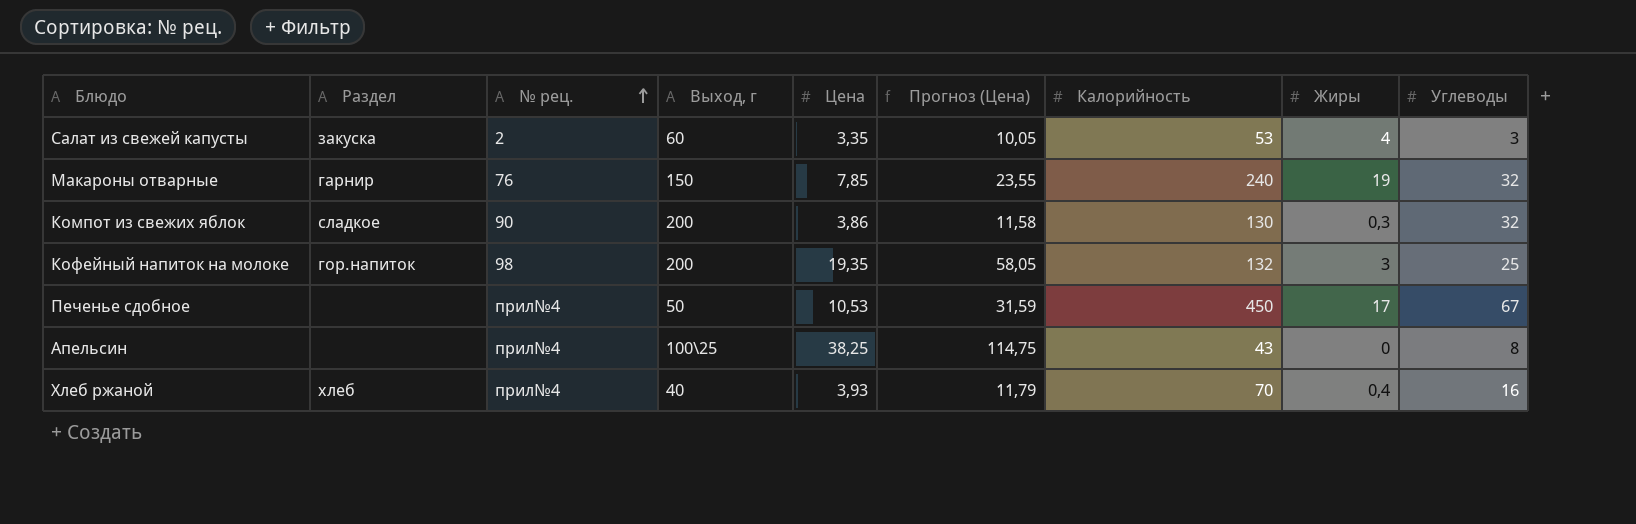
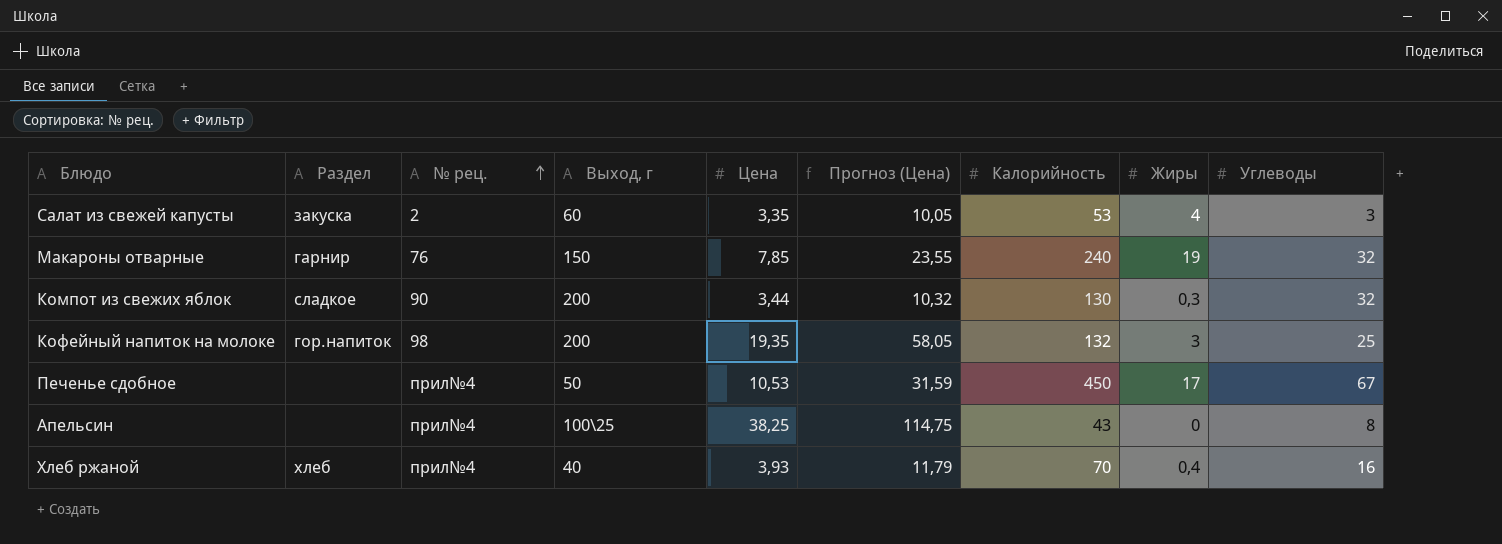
Компот из свежих яблок | Цена: 3,86 -> 3,44
Компот из свежих яблок | Прогноз (Цена): 11,58 -> 10,32

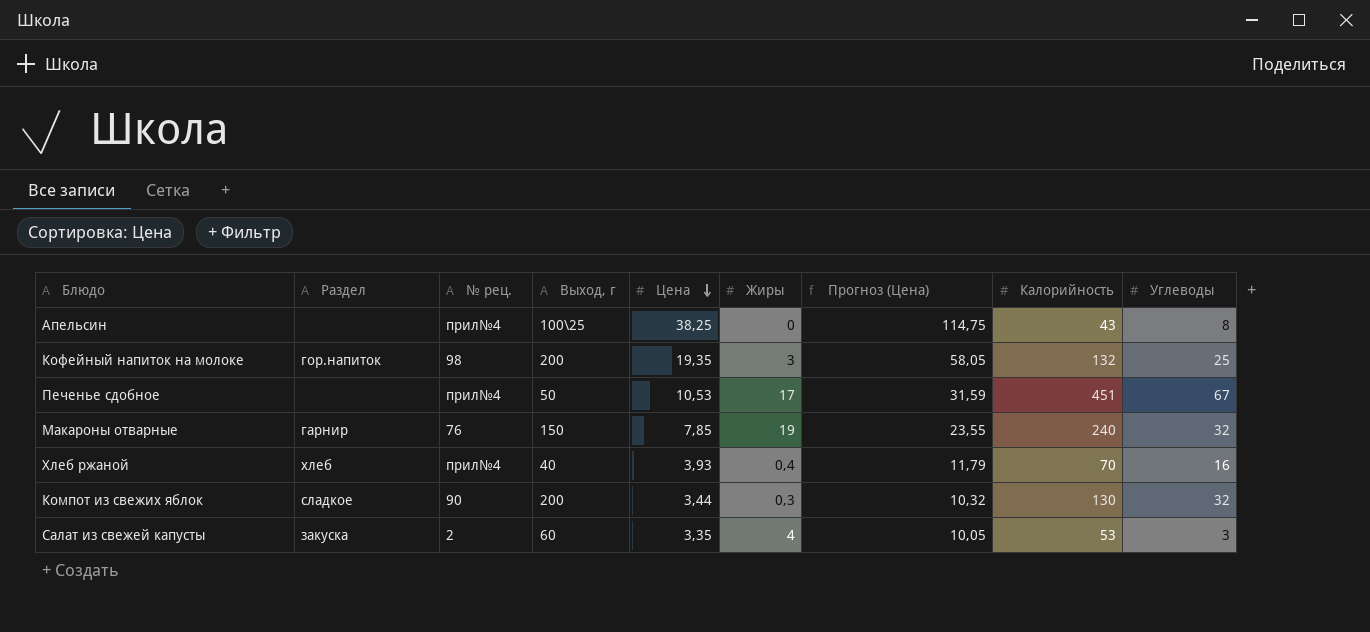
row order: № рец. ascending -> Цена descending
column Жиры | position: 8 -> 6
Печенье сдобное | Калорийность: 450 -> 451

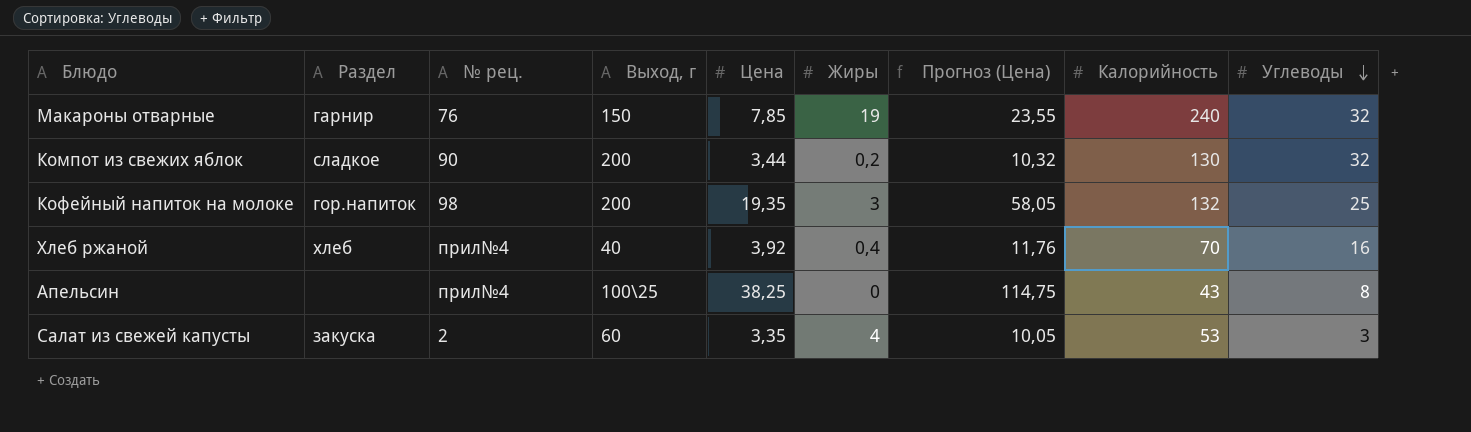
row order: Цена descending -> Углеводы descending
row Печенье сдобное: none | прил№4 | 50 | 10,53 | 17 | 31,59 | 451 | 67 -> none
Компот из свежих яблок | Жиры: 0,3 -> 0,2
Хлеб ржаной | Цена: 3,93 -> 3,92
Хлеб ржаной | Прогноз (Цена): 11,79 -> 11,76

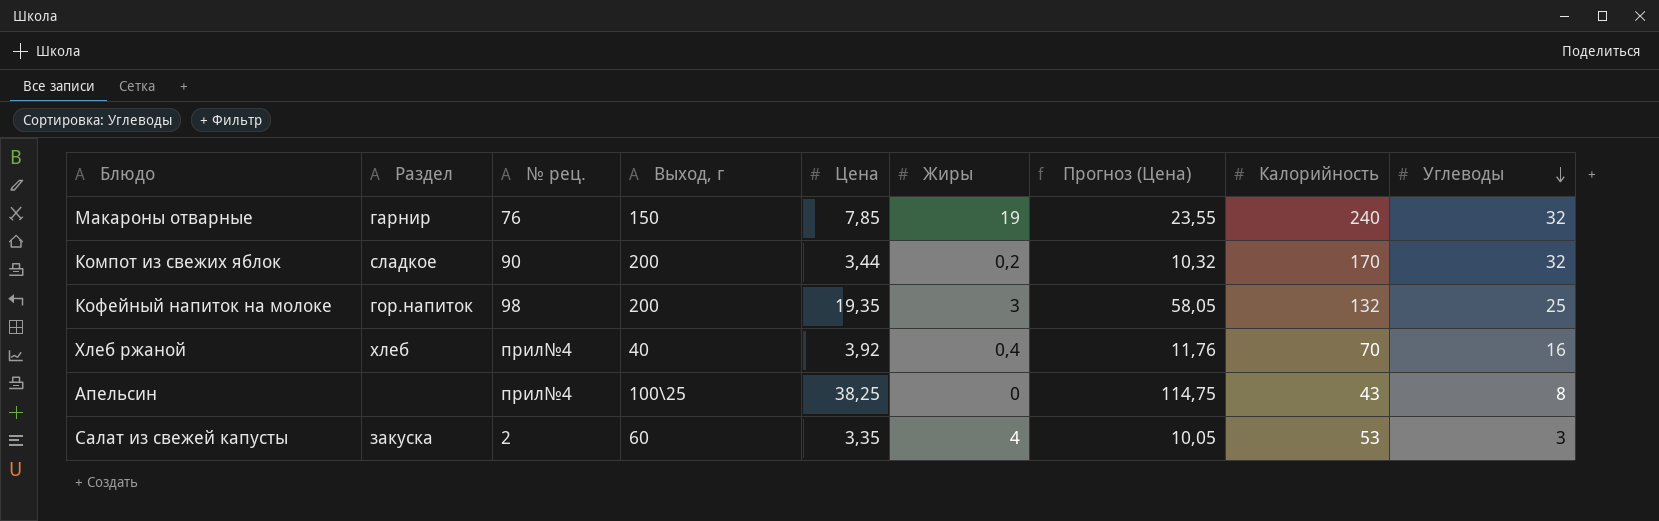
Компот из свежих яблок | Калорийность: 130 -> 170

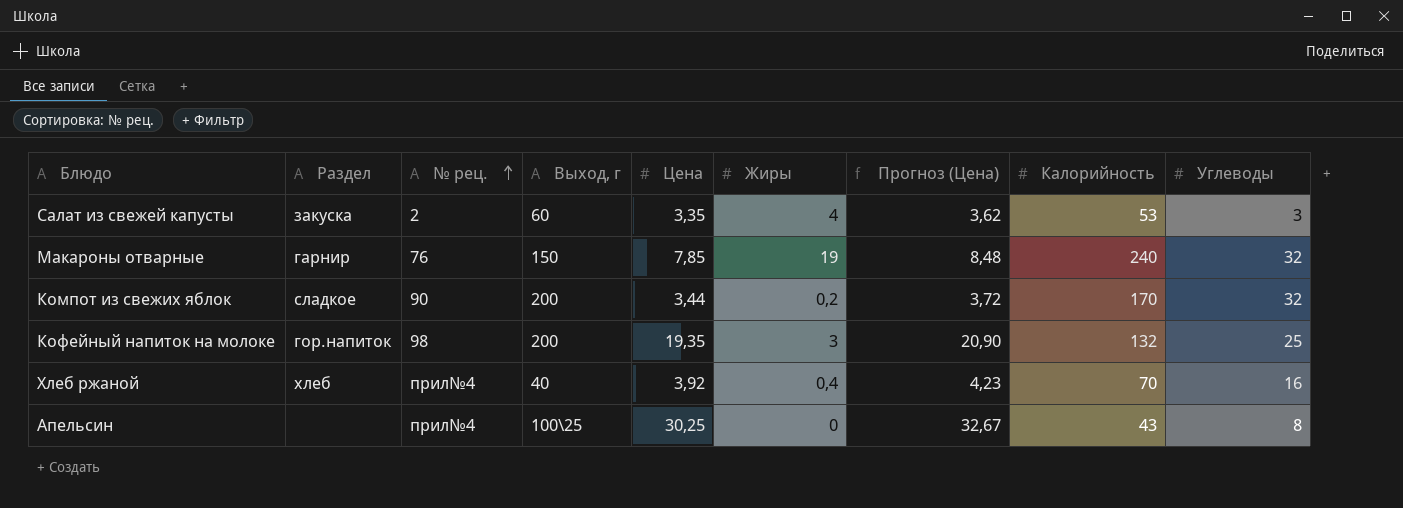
row order: Углеводы descending -> № рец. ascending
column Прогноз (Цена) | formula: [Цена] * 3 -> [Цена] * 1,08
Апельсин | Цена: 38,25 -> 30,25

